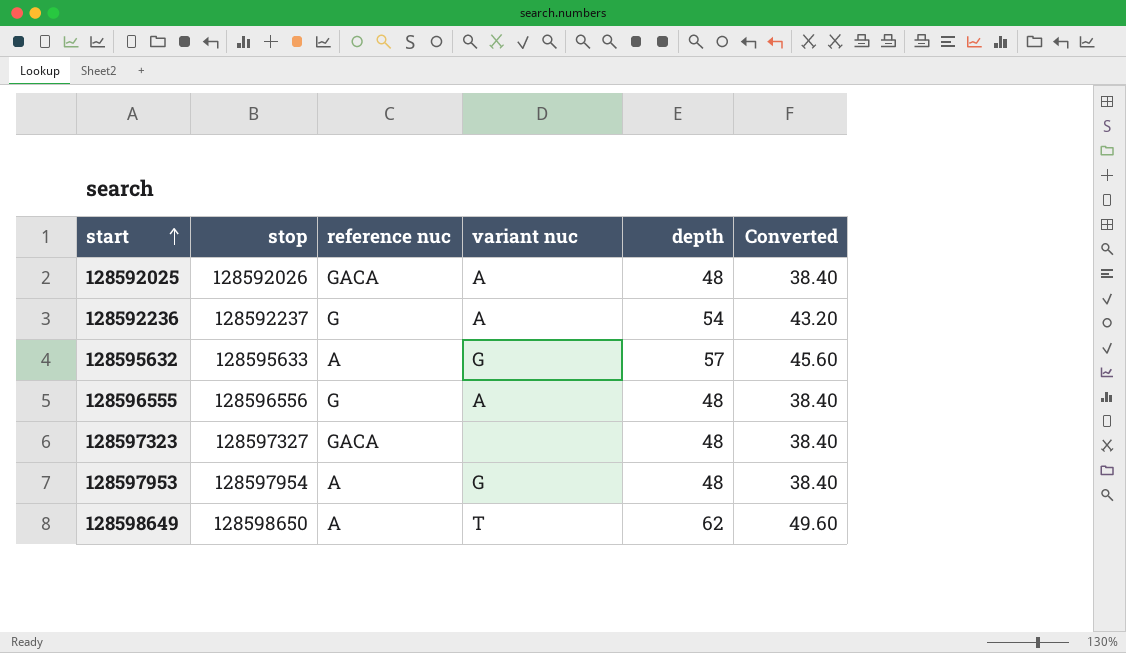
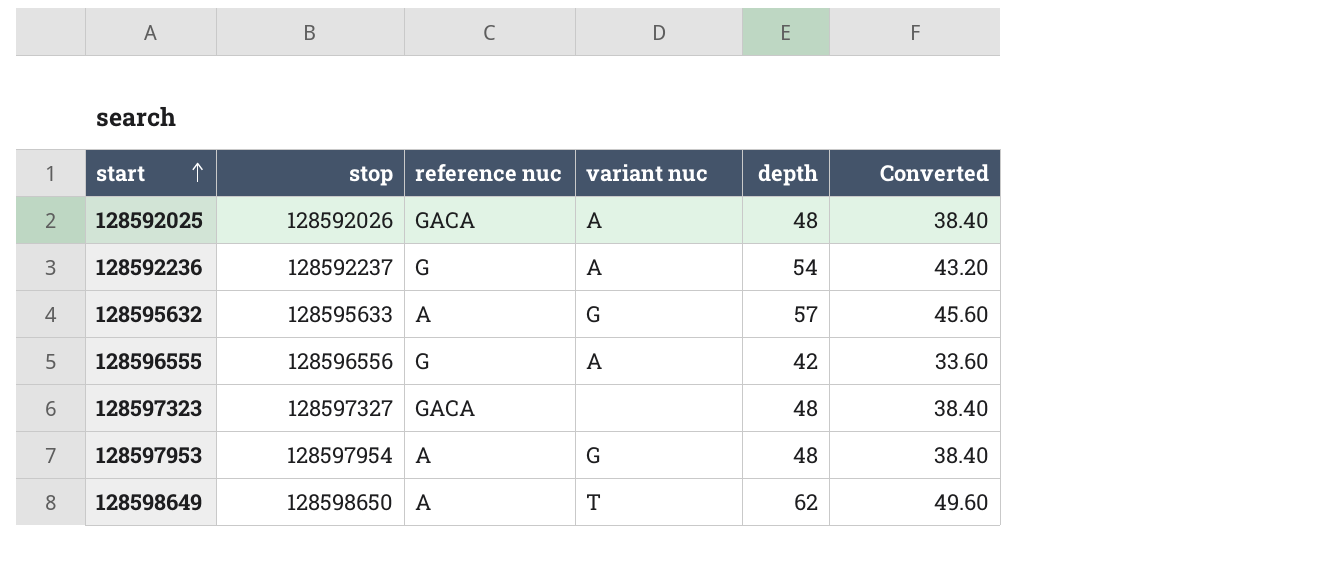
128596555 | depth: 48 -> 42
128596555 | Converted: 38.40 -> 33.60

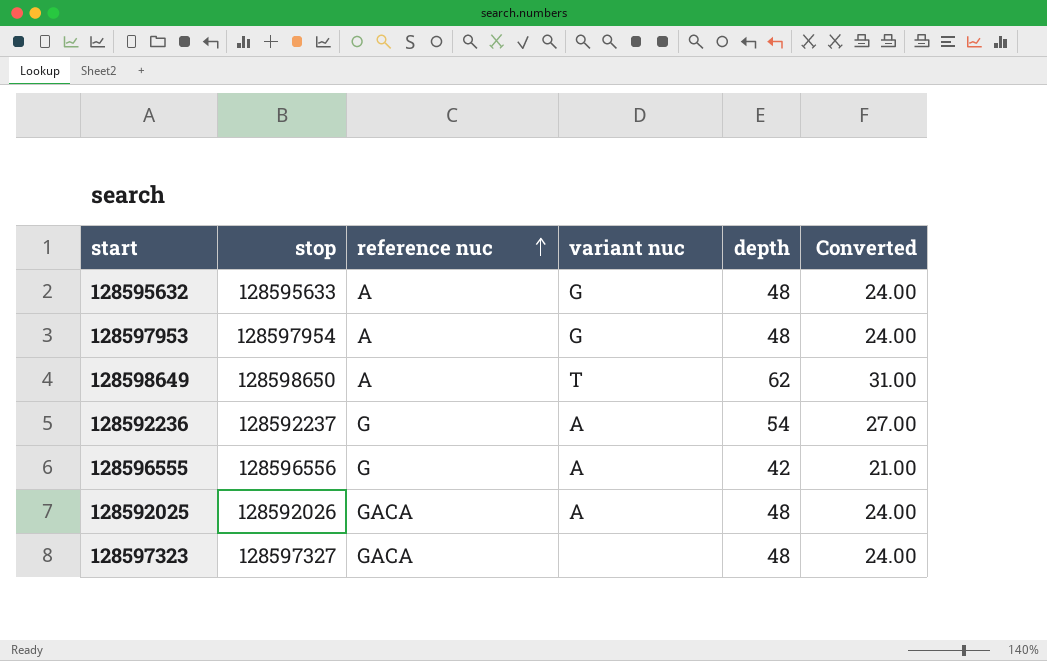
row order: start ascending -> reference nuc ascending
column Converted | formula: [depth] * 0.8 -> [depth] * 0.5
128595632 | depth: 57 -> 48

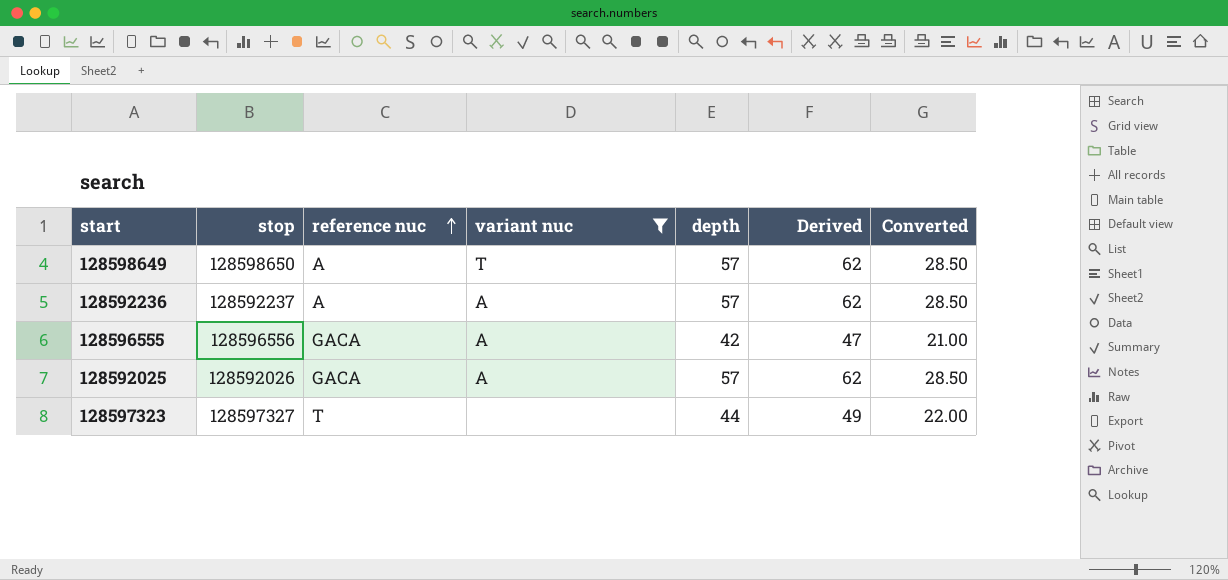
filter: none -> variant nuc != G
column Derived | formula: none -> [depth] + 5
128598649 | depth: 62 -> 57
128598649 | Converted: 31.00 -> 28.50
128592236 | reference nuc: G -> A
128592236 | depth: 54 -> 57
128592236 | Converted: 27.00 -> 28.50
128596555 | reference nuc: G -> GACA
128592025 | depth: 48 -> 57
128592025 | Converted: 24.00 -> 28.50
128597323 | reference nuc: GACA -> T
128597323 | depth: 48 -> 44
128597323 | Converted: 24.00 -> 22.00

